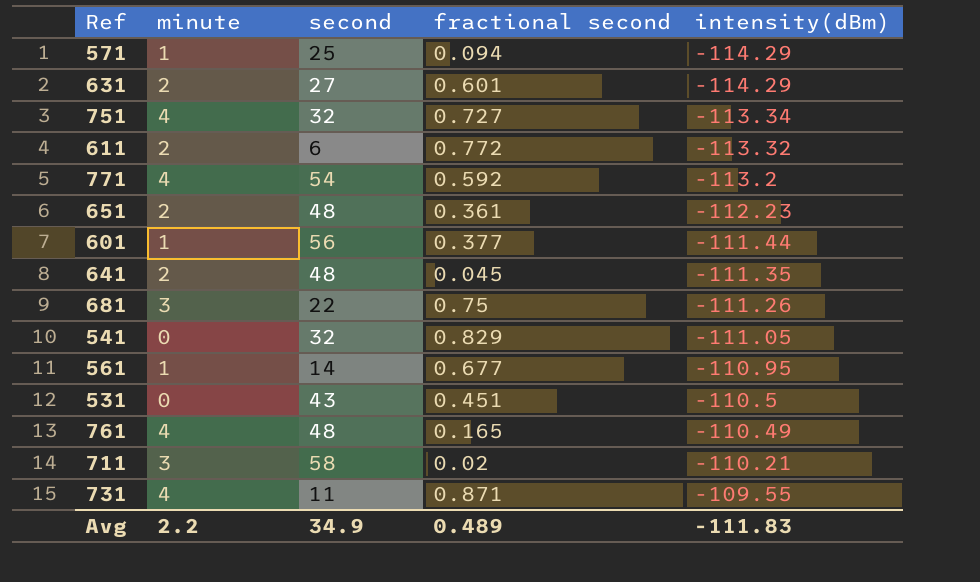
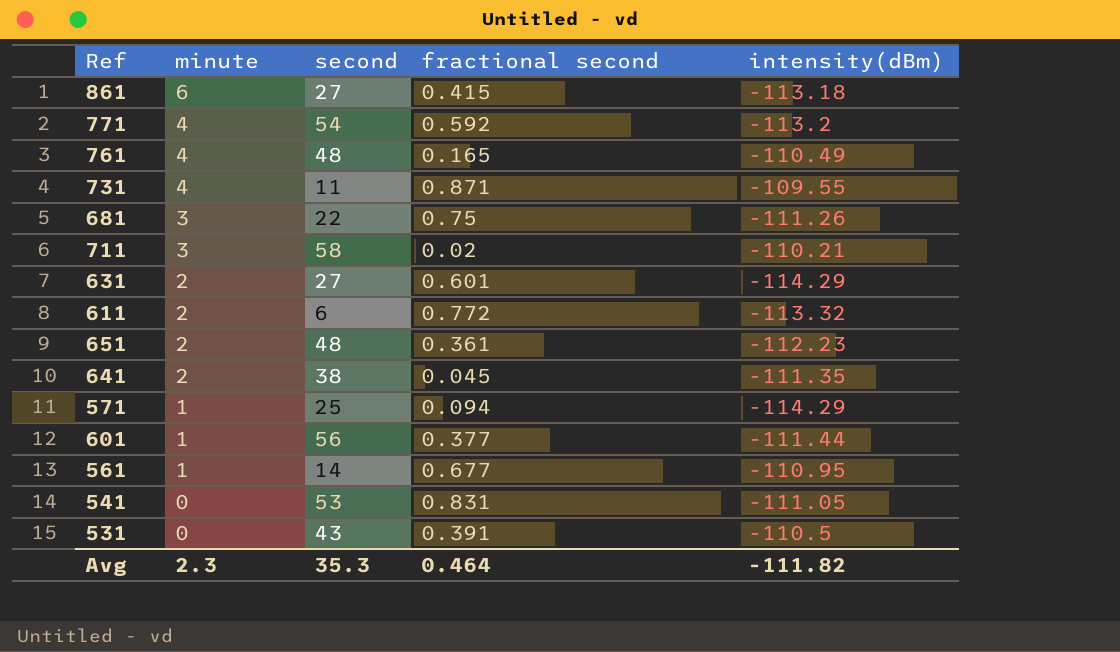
row order: intensity(dBm) ascending -> minute descending
row 751: 4 | 32 | 0.727 | -113.34 -> none
row 861: none -> 6 | 27 | 0.415 | -113.18
641 | second: 48 -> 38
541 | second: 32 -> 53
541 | fractional second: 0.829 -> 0.831
531 | fractional second: 0.451 -> 0.391
Avg | minute: 2.2 -> 2.3
Avg | second: 34.9 -> 35.3
Avg | fractional second: 0.489 -> 0.464
Avg | intensity(dBm): -111.83 -> -111.82

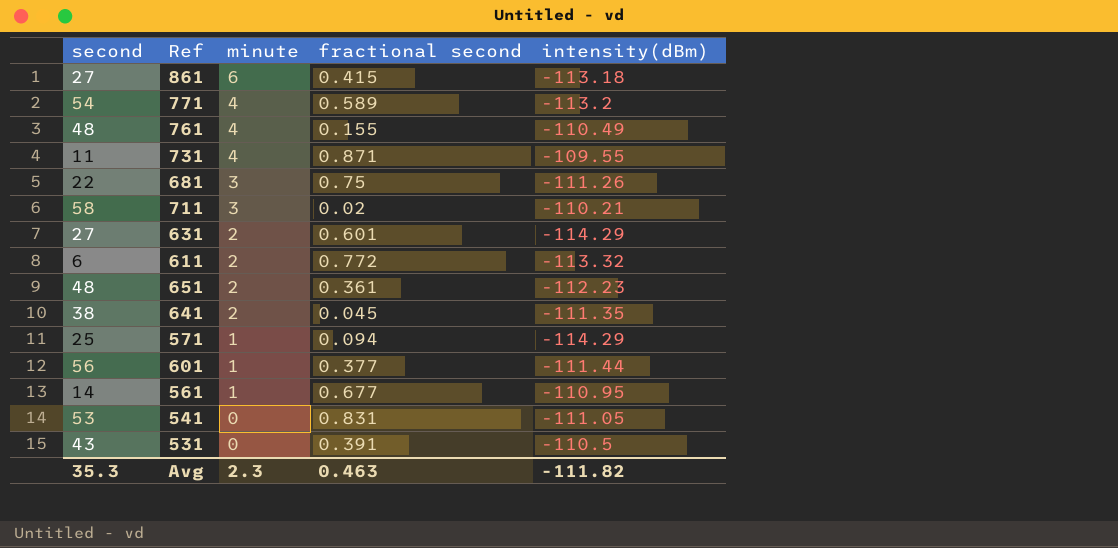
column second | position: 3 -> 1
771 | fractional second: 0.592 -> 0.589
761 | fractional second: 0.165 -> 0.155
Avg | fractional second: 0.464 -> 0.463

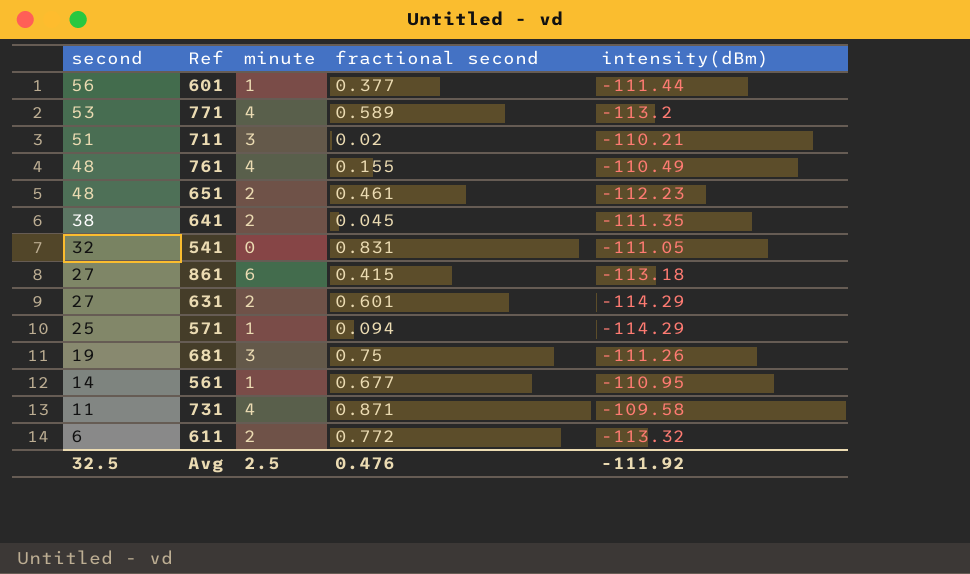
row order: minute descending -> second descending
row 531: 43 | 0 | 0.391 | -110.5 -> none
771 | second: 54 -> 53
711 | second: 58 -> 51
651 | fractional second: 0.361 -> 0.461
541 | second: 53 -> 32
681 | second: 22 -> 19
731 | intensity(dBm): -109.55 -> -109.58
Avg | second: 35.3 -> 32.5
Avg | minute: 2.3 -> 2.5
Avg | fractional second: 0.463 -> 0.476
Avg | intensity(dBm): -111.82 -> -111.92

